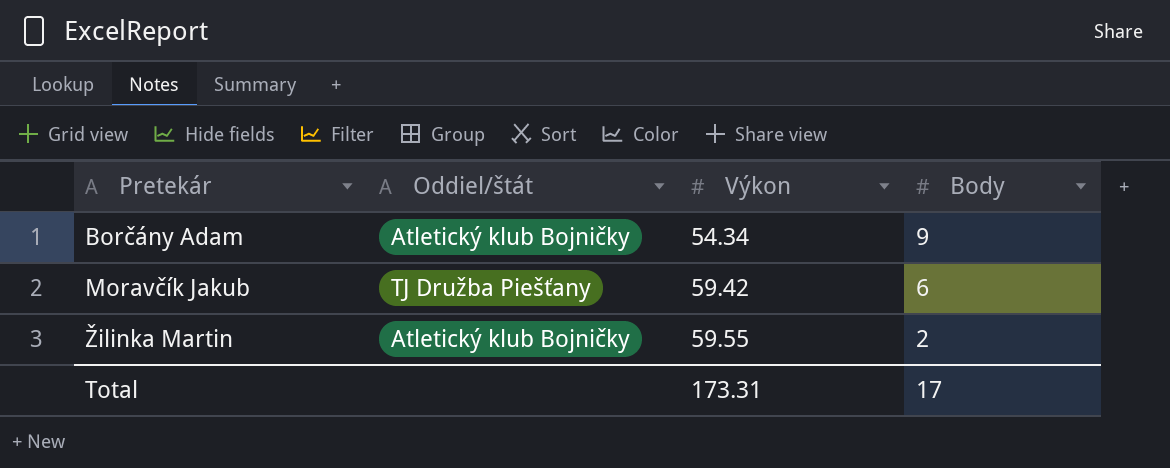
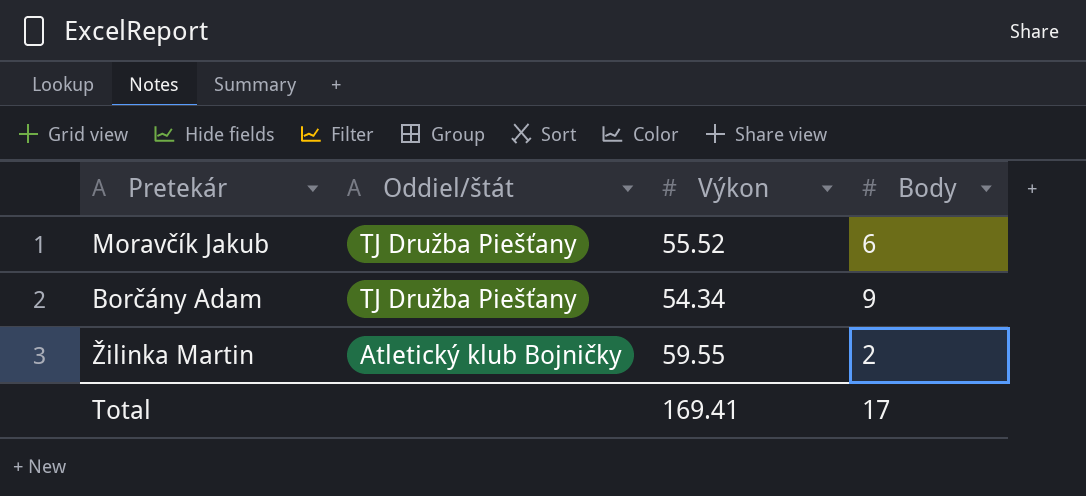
row order: Pretekár ascending -> Oddiel/štát descending
Moravčík Jakub | Výkon: 59.42 -> 55.52
Borčány Adam | Oddiel/štát: Atletický klub Bojničky -> TJ Družba Piešťany
Total | Výkon: 173.31 -> 169.41

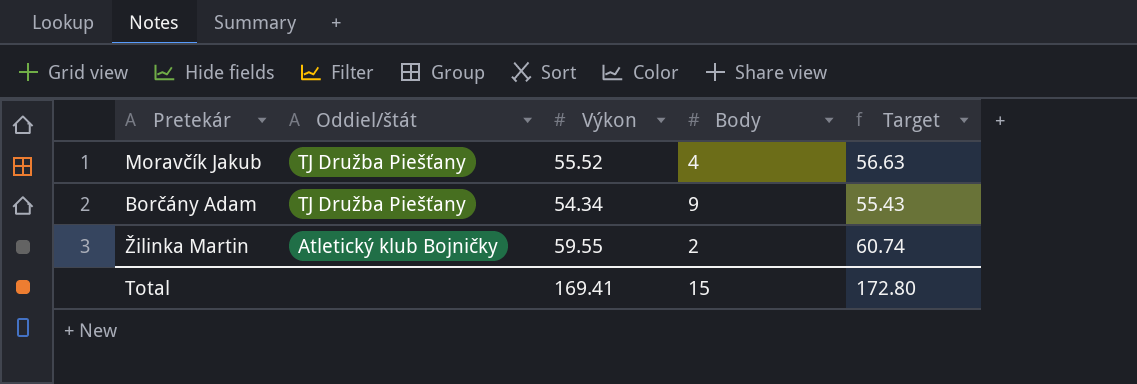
column Target | formula: none -> [Výkon] * 1.02
Moravčík Jakub | Body: 6 -> 4
Total | Body: 17 -> 15

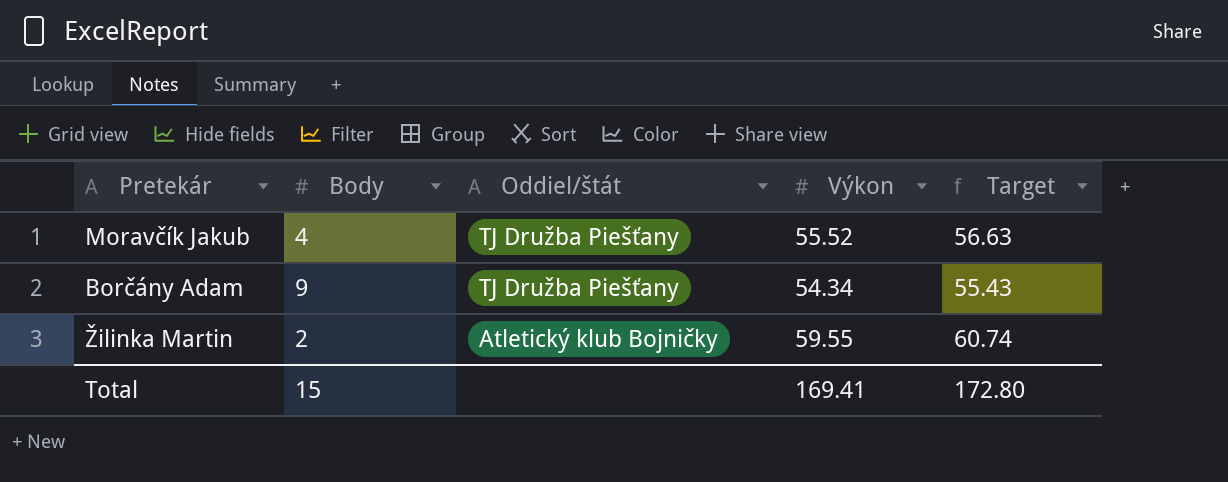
column Body | position: 4 -> 2

